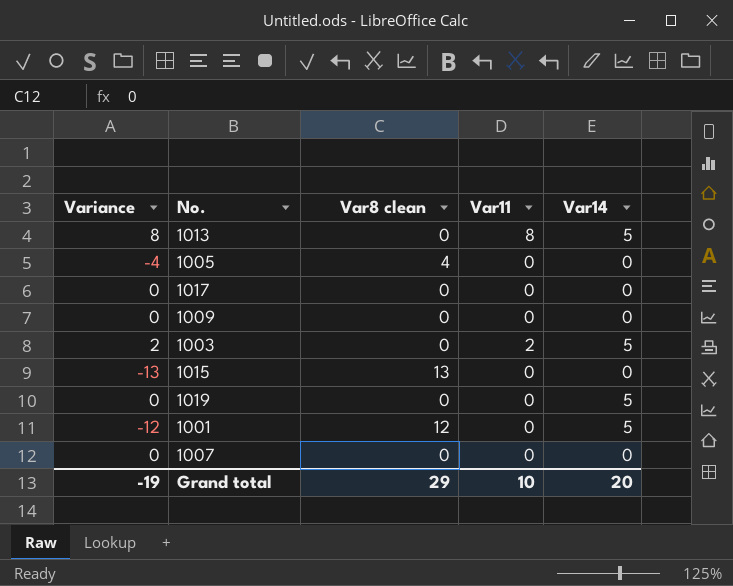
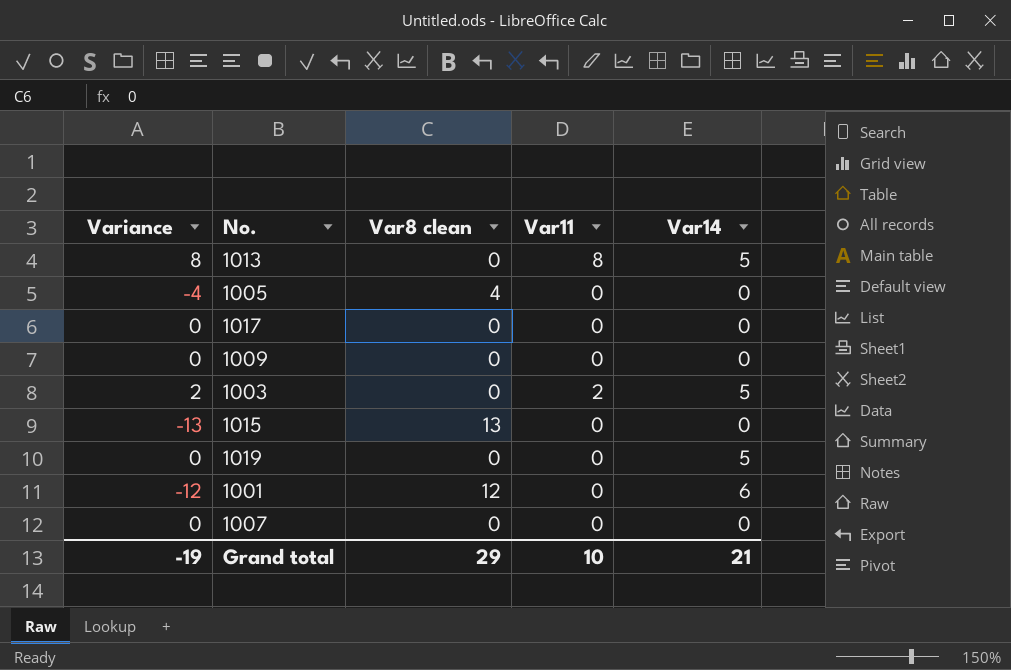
1001 | Var14: 5 -> 6
Grand total | Var14: 20 -> 21

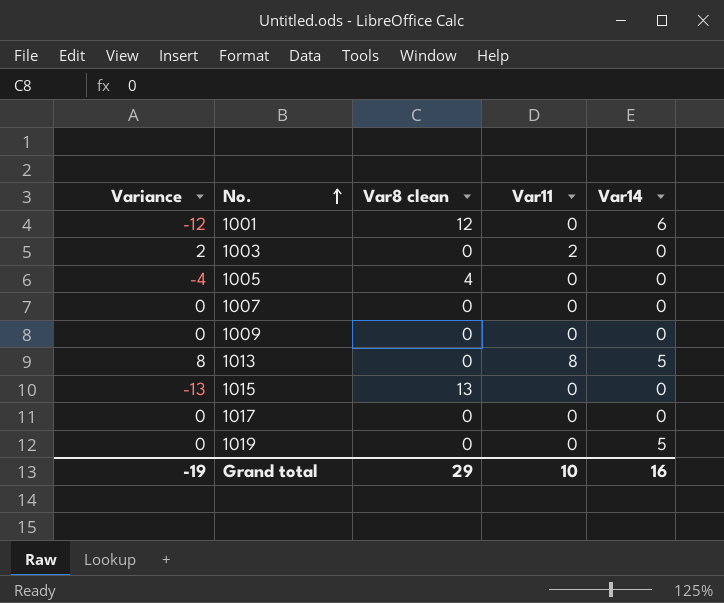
row order: none -> No. ascending
1003 | Var14: 5 -> 0
Grand total | Var14: 21 -> 16

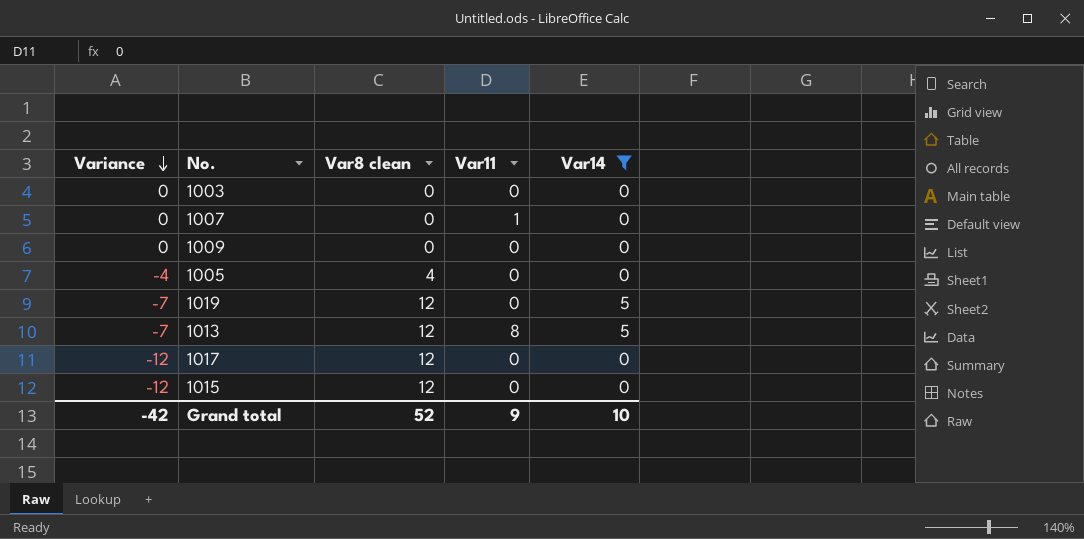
filter: none -> Var14 != 6
row order: No. ascending -> Variance descending
column Variance | formula: [Var11] - [Var8 clean] -> [Var14] - [Var8 clean]
1003 | Var11: 2 -> 0
1007 | Var11: 0 -> 1
1019 | Var8 clean: 0 -> 12
1013 | Var8 clean: 0 -> 12
1017 | Var8 clean: 0 -> 12
1015 | Var8 clean: 13 -> 12
Grand total | Variance: -19 -> -42
Grand total | Var8 clean: 29 -> 52
Grand total | Var11: 10 -> 9
Grand total | Var14: 16 -> 10

